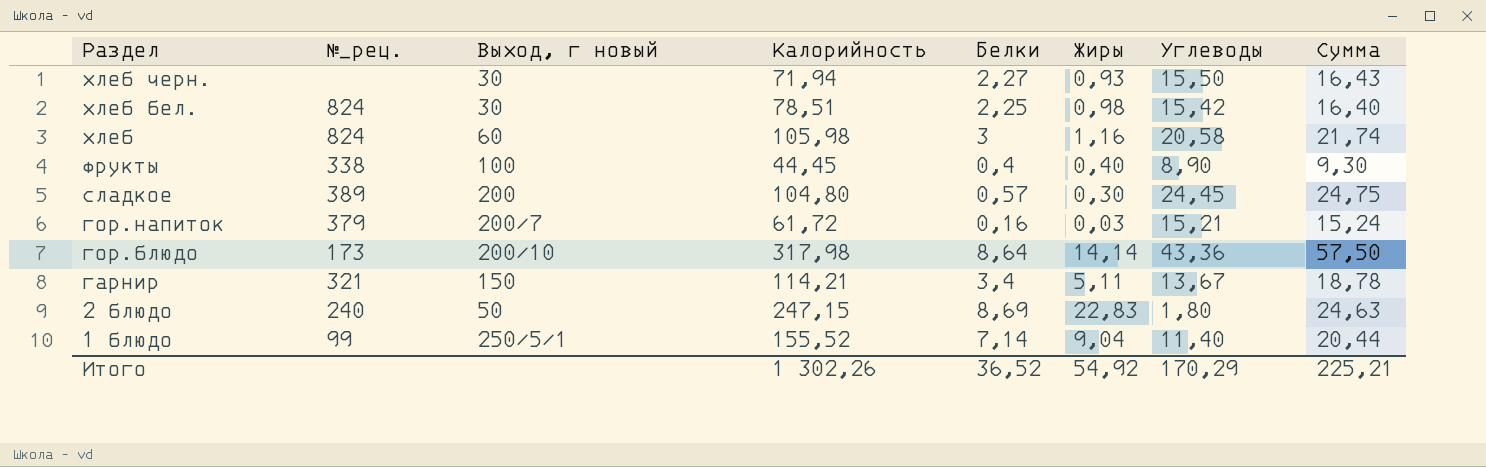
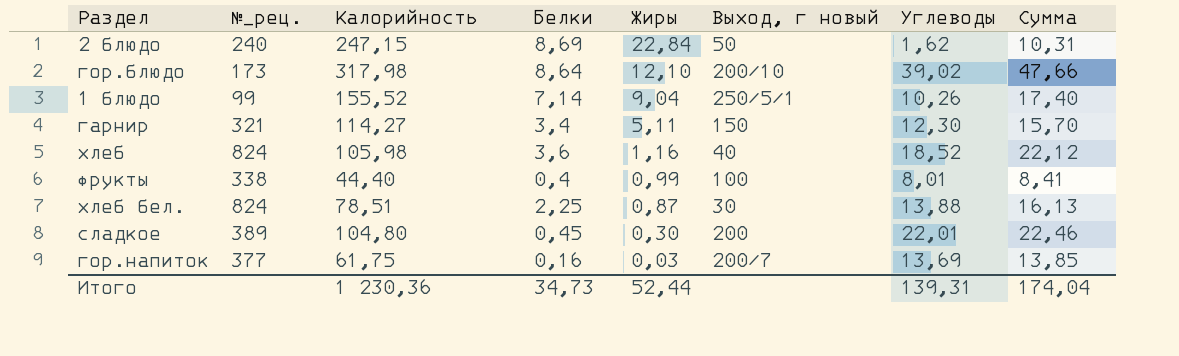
row order: Раздел descending -> Жиры descending
column Выход, г новый | position: 3 -> 6
column Сумма | formula: [Жиры] + [Углеводы] -> [Белки] + [Углеводы]
row хлеб черн.: none | 30 | 71,94 | 2,27 | 0,93 | 15,50 | 16,43 -> none
2 блюдо | Жиры: 22,83 -> 22,84
2 блюдо | Углеводы: 1,80 -> 1,62
гор.блюдо | Жиры: 14,14 -> 12,10
гор.блюдо | Углеводы: 43,36 -> 39,02
1 блюдо | Углеводы: 11,40 -> 10,26
гарнир | Калорийность: 114,21 -> 114,27
гарнир | Углеводы: 13,67 -> 12,30
хлеб | Белки: 3 -> 3,6
хлеб | Выход, г новый: 60 -> 40
хлеб | Углеводы: 20,58 -> 18,52
фрукты | Калорийность: 44,45 -> 44,40
фрукты | Жиры: 0,40 -> 0,99
фрукты | Углеводы: 8,90 -> 8,01
хлеб бел. | Жиры: 0,98 -> 0,87
хлеб бел. | Углеводы: 15,42 -> 13,88
сладкое | Белки: 0,57 -> 0,45
сладкое | Углеводы: 24,45 -> 22,01
гор.напиток | №_рец.: 379 -> 377
гор.напиток | Калорийность: 61,72 -> 61,75
гор.напиток | Углеводы: 15,21 -> 13,69
Итого | Калорийность: 1 302,26 -> 1 230,36
Итого | Белки: 36,52 -> 34,73
Итого | Жиры: 54,92 -> 52,44
Итого | Углеводы: 170,29 -> 139,31
Итого | Сумма: 225,21 -> 174,04

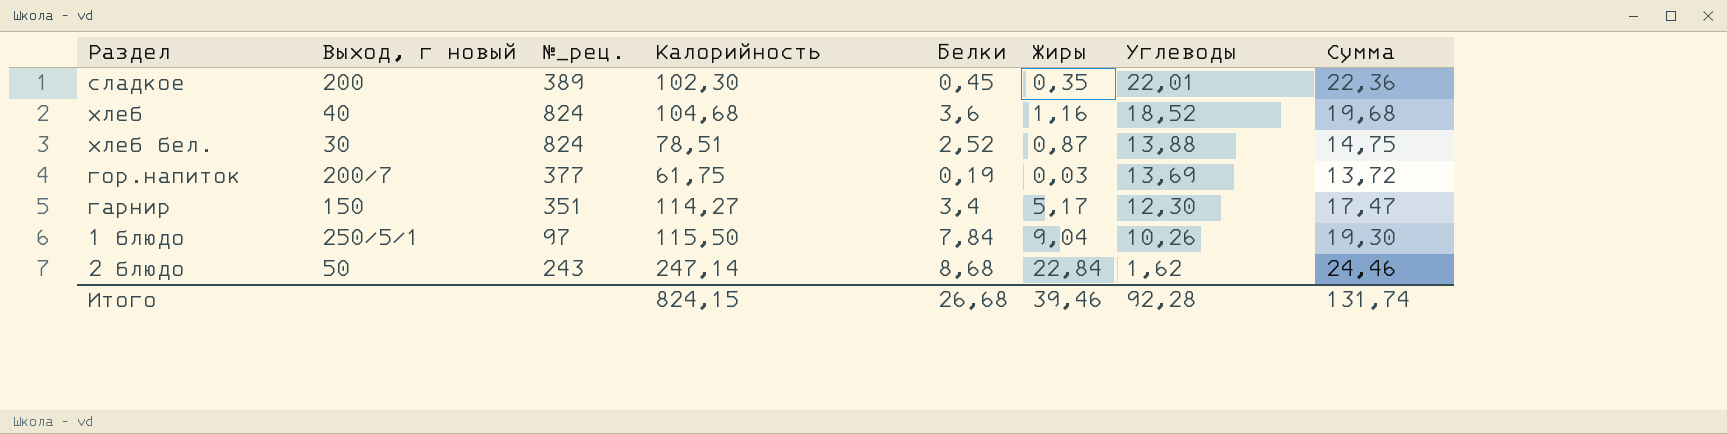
row order: Жиры descending -> Углеводы descending
column Выход, г новый | position: 6 -> 2
column Сумма | formula: [Белки] + [Углеводы] -> [Жиры] + [Углеводы]
row гор.блюдо: 173 | 317,98 | 8,64 | 12,10 | 200/10 | 39,02 | 47,66 -> none
row фрукты: 338 | 44,40 | 0,4 | 0,99 | 100 | 8,01 | 8,41 -> none
сладкое | Калорийность: 104,80 -> 102,30
сладкое | Жиры: 0,30 -> 0,35
хлеб | Калорийность: 105,98 -> 104,68
хлеб бел. | Белки: 2,25 -> 2,52
гор.напиток | Белки: 0,16 -> 0,19
гарнир | №_рец.: 321 -> 351
гарнир | Жиры: 5,11 -> 5,17
1 блюдо | №_рец.: 99 -> 97
1 блюдо | Калорийность: 155,52 -> 115,50
1 блюдо | Белки: 7,14 -> 7,84
2 блюдо | №_рец.: 240 -> 243
2 блюдо | Калорийность: 247,15 -> 247,14
2 блюдо | Белки: 8,69 -> 8,68
Итого | Калорийность: 1 230,36 -> 824,15
Итого | Белки: 34,73 -> 26,68
Итого | Жиры: 52,44 -> 39,46
Итого | Углеводы: 139,31 -> 92,28
Итого | Сумма: 174,04 -> 131,74

